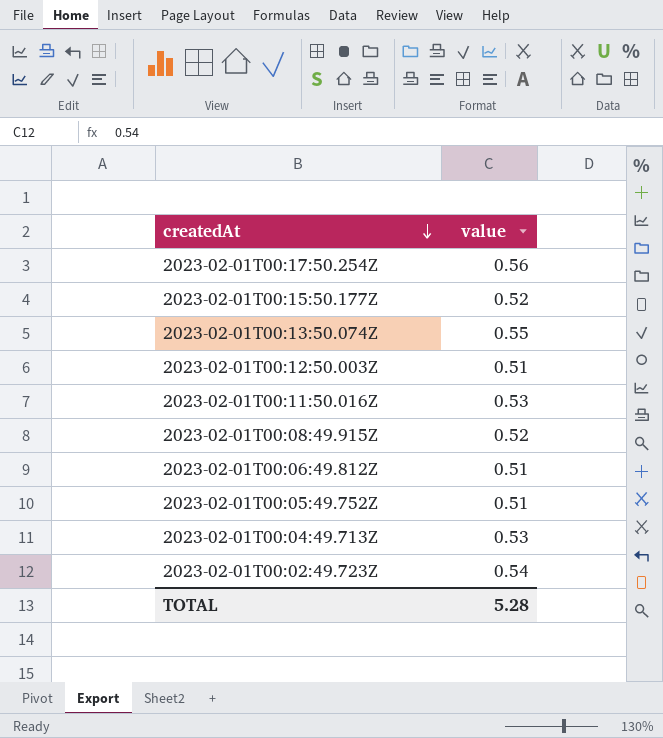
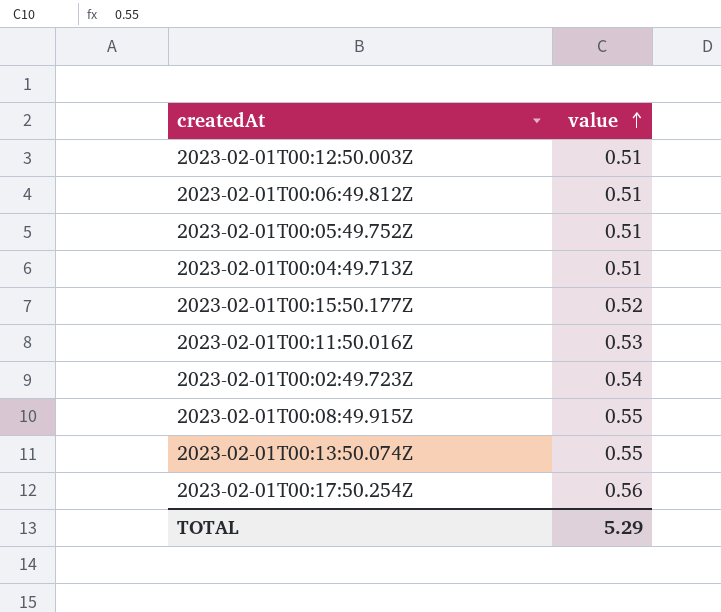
row order: createdAt descending -> value ascending
2023-02-01T00:04:49.713Z | value: 0.53 -> 0.51
2023-02-01T00:08:49.915Z | value: 0.52 -> 0.55
TOTAL | value: 5.28 -> 5.29

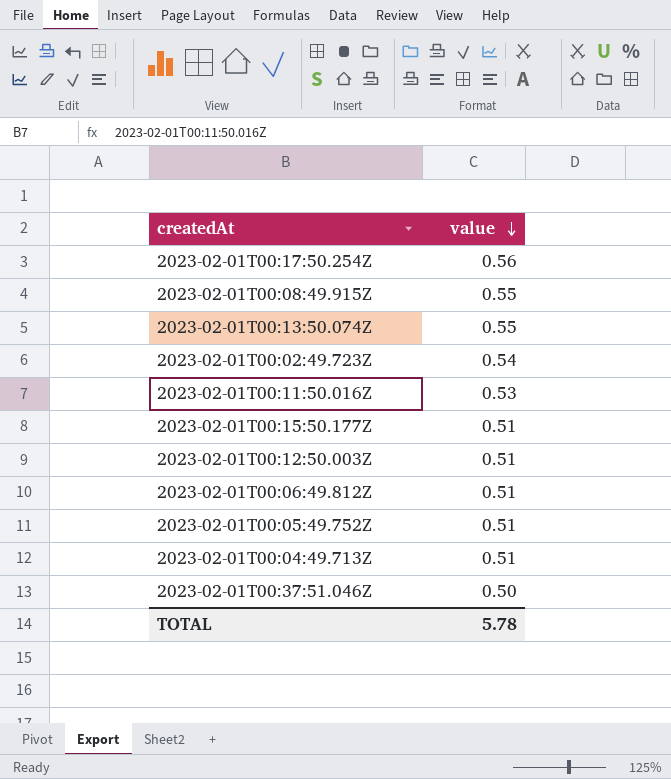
row order: value ascending -> value descending
2023-02-01T00:15:50.177Z | value: 0.52 -> 0.51
row 2023-02-01T00:37:51.046Z: none -> 0.50
TOTAL | value: 5.29 -> 5.78

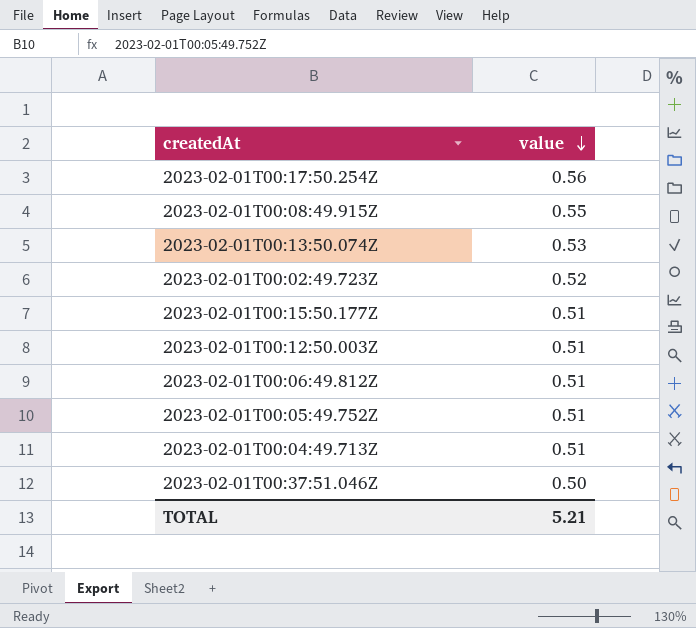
row 2023-02-01T00:11:50.016Z: 0.53 -> none
2023-02-01T00:13:50.074Z | value: 0.55 -> 0.53
2023-02-01T00:02:49.723Z | value: 0.54 -> 0.52
TOTAL | value: 5.78 -> 5.21

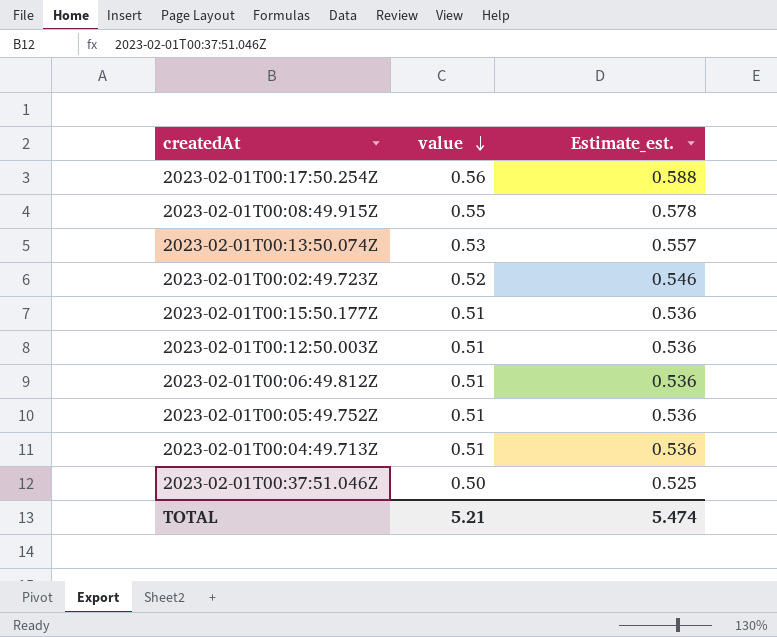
column Estimate_est. | formula: none -> [value] * 1.05

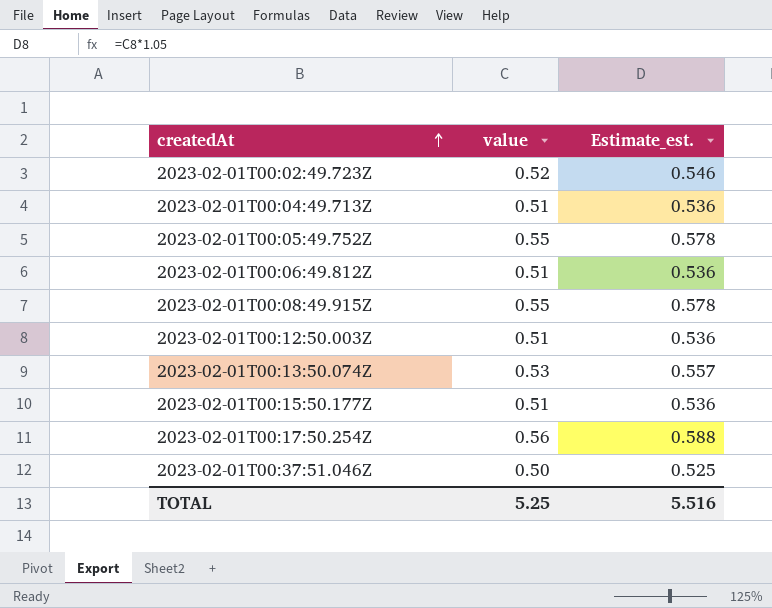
row order: value descending -> createdAt ascending
2023-02-01T00:05:49.752Z | value: 0.51 -> 0.55
2023-02-01T00:05:49.752Z | Estimate_est.: 0.536 -> 0.578
TOTAL | value: 5.21 -> 5.25
TOTAL | Estimate_est.: 5.474 -> 5.516

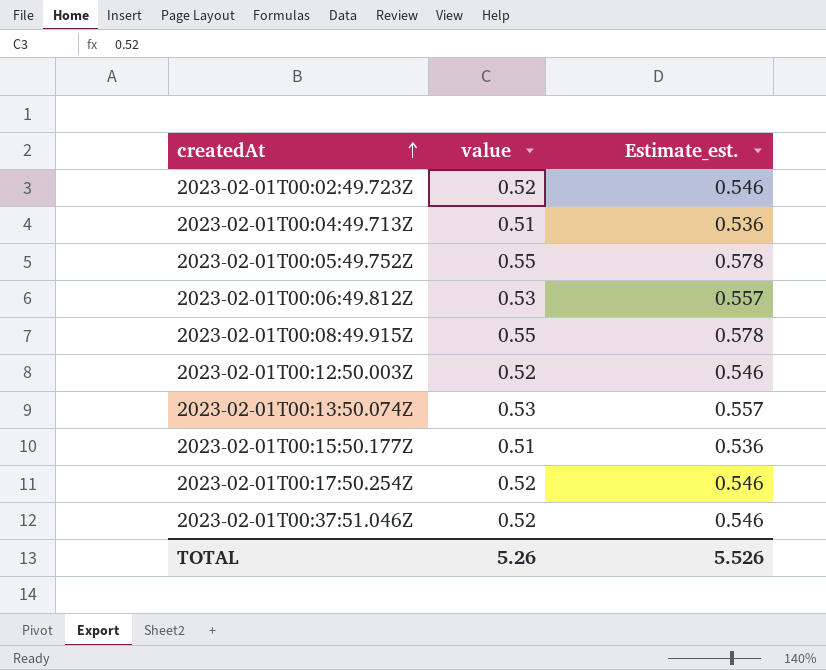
2023-02-01T00:06:49.812Z | value: 0.51 -> 0.53
2023-02-01T00:06:49.812Z | Estimate_est.: 0.536 -> 0.557
2023-02-01T00:12:50.003Z | value: 0.51 -> 0.52
2023-02-01T00:12:50.003Z | Estimate_est.: 0.536 -> 0.546
2023-02-01T00:17:50.254Z | value: 0.56 -> 0.52
2023-02-01T00:17:50.254Z | Estimate_est.: 0.588 -> 0.546
2023-02-01T00:37:51.046Z | value: 0.50 -> 0.52
2023-02-01T00:37:51.046Z | Estimate_est.: 0.525 -> 0.546
TOTAL | value: 5.25 -> 5.26
TOTAL | Estimate_est.: 5.516 -> 5.526

